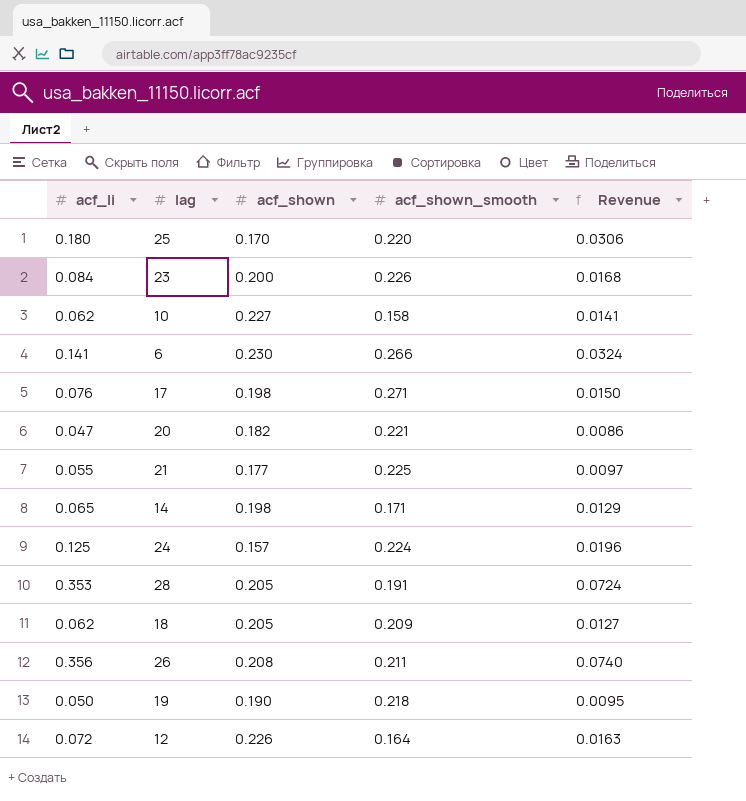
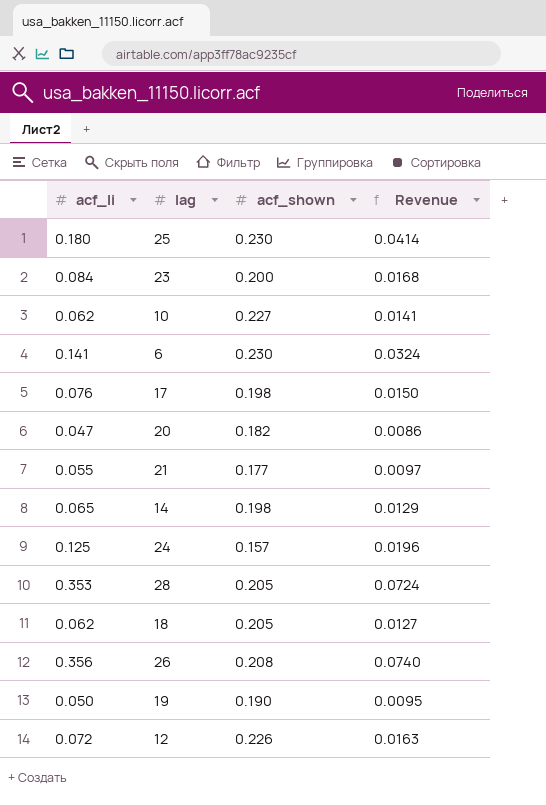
column acf_shown_smooth | position: 4 -> none
25 | acf_shown: 0.170 -> 0.230
25 | Revenue: 0.0306 -> 0.0414

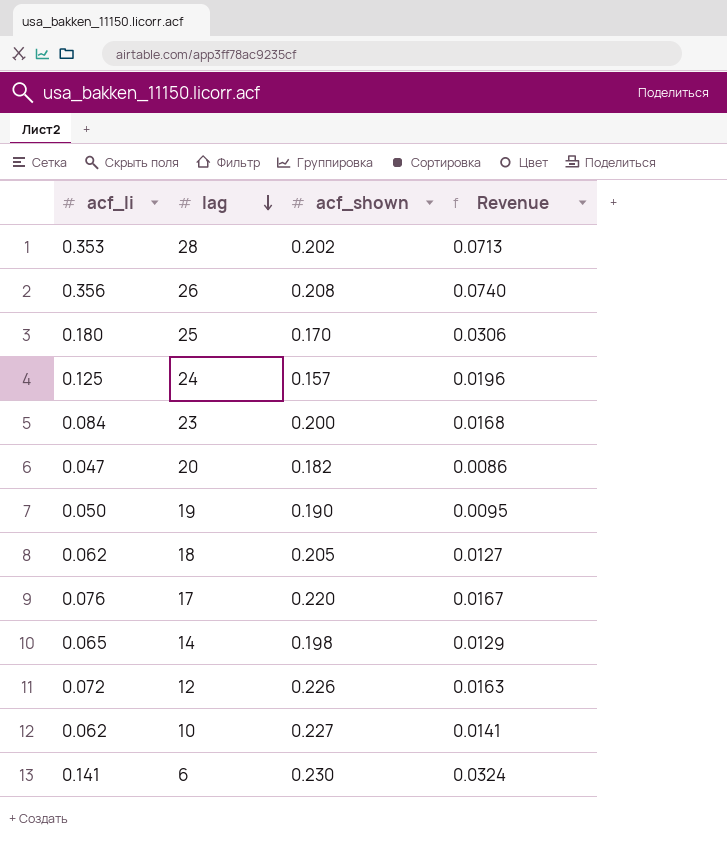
row order: none -> lag descending
row 21: 0.055 | 0.177 | 0.0097 -> none
28 | acf_shown: 0.205 -> 0.202
28 | Revenue: 0.0724 -> 0.0713
25 | acf_shown: 0.230 -> 0.170
25 | Revenue: 0.0414 -> 0.0306
17 | acf_shown: 0.198 -> 0.220
17 | Revenue: 0.0150 -> 0.0167

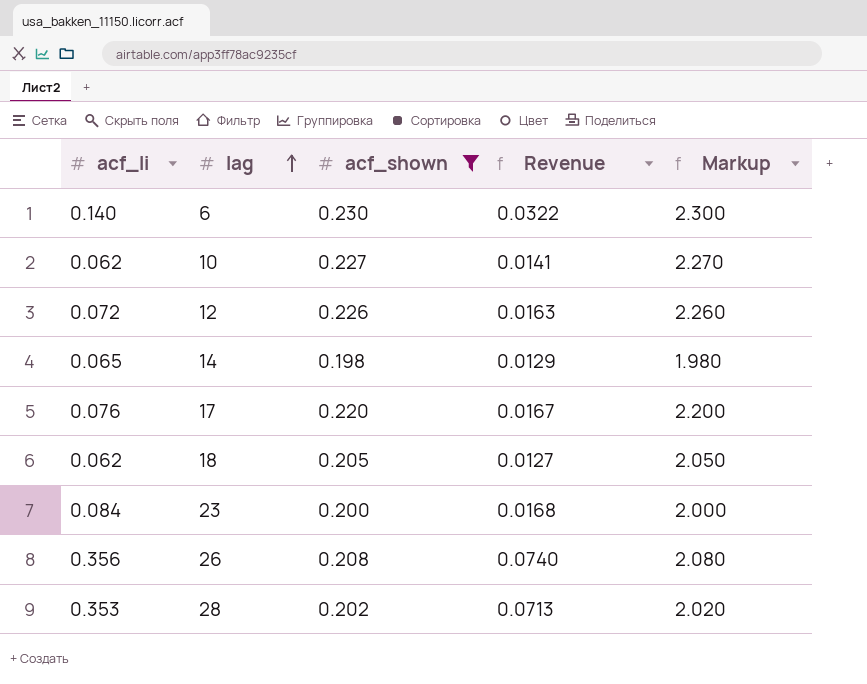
filter: none -> acf_shown >= 0.198
row order: lag descending -> lag ascending
column Markup | formula: none -> [acf_shown] * 10
6 | acf_li: 0.141 -> 0.140
6 | Revenue: 0.0324 -> 0.0322

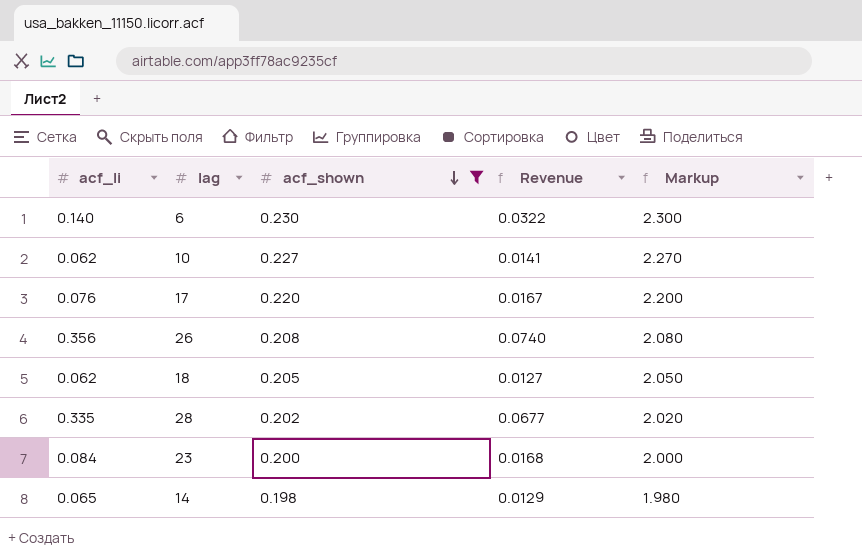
row order: lag ascending -> acf_shown descending
row 12: 0.072 | 0.226 | 0.0163 | 2.260 -> none
28 | acf_li: 0.353 -> 0.335
28 | Revenue: 0.0713 -> 0.0677

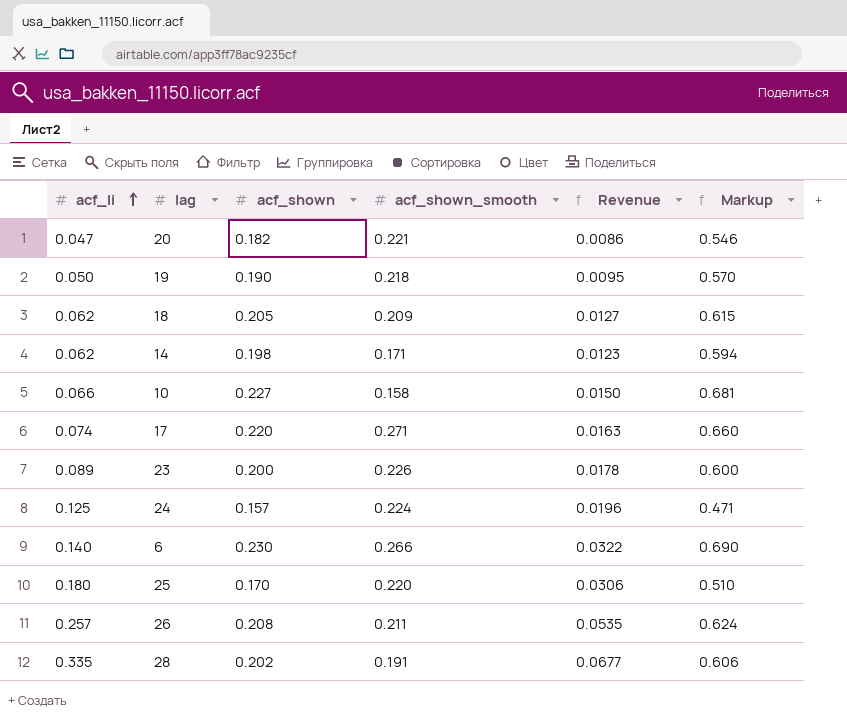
filter: acf_shown >= 0.198 -> none
row order: acf_shown descending -> acf_li ascending
column acf_shown_smooth | position: none -> 4
column Markup | formula: [acf_shown] * 10 -> [acf_shown] * 3
14 | acf_li: 0.065 -> 0.062
14 | Revenue: 0.0129 -> 0.0123
10 | acf_li: 0.062 -> 0.066
10 | Revenue: 0.0141 -> 0.0150
17 | acf_li: 0.076 -> 0.074
17 | Revenue: 0.0167 -> 0.0163
23 | acf_li: 0.084 -> 0.089
23 | Revenue: 0.0168 -> 0.0178
26 | acf_li: 0.356 -> 0.257
26 | Revenue: 0.0740 -> 0.0535

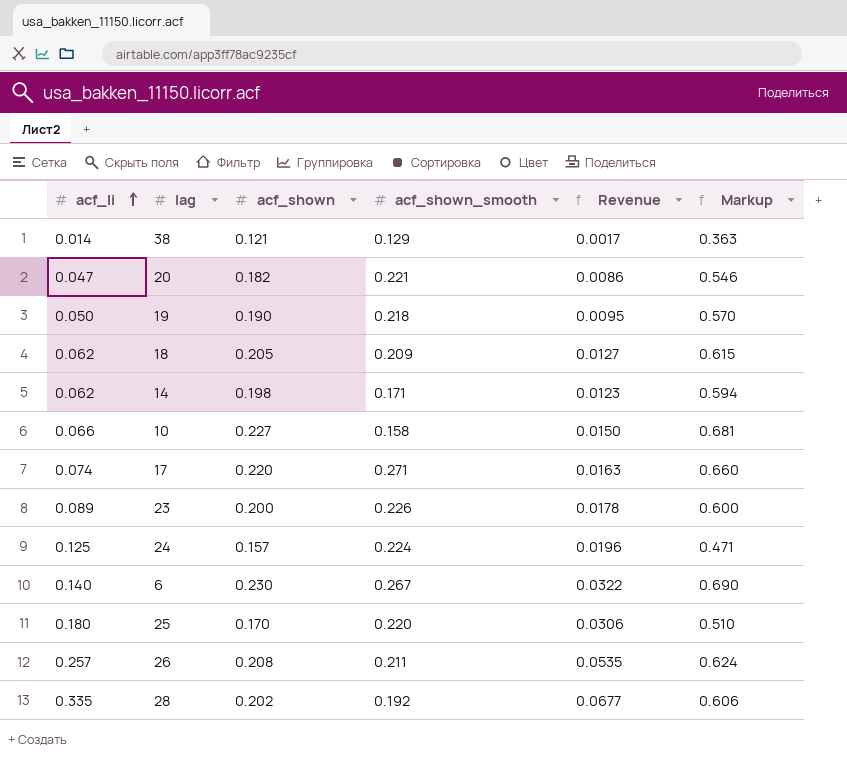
row 38: none -> 0.014 | 0.121 | 0.129 | 0.0017 | 0.363
6 | acf_shown_smooth: 0.266 -> 0.267
28 | acf_shown_smooth: 0.191 -> 0.192

